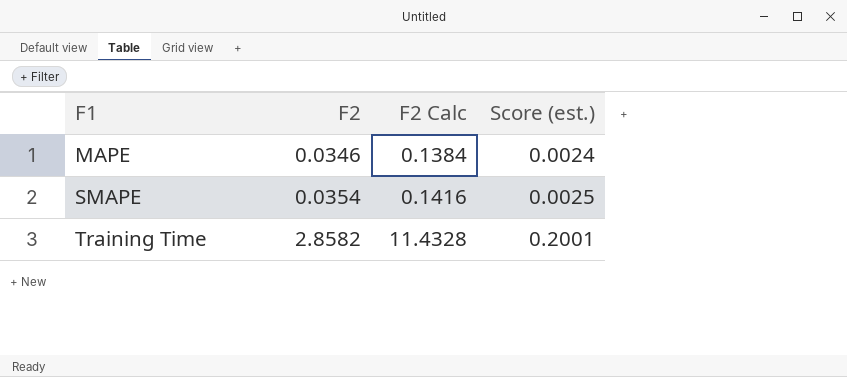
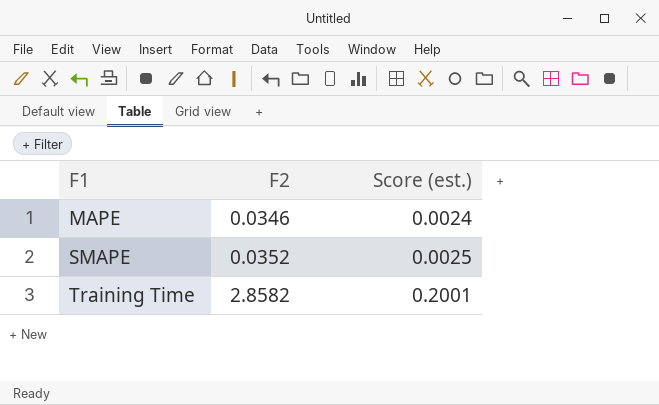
column F2 Calc | formula: [F2] * 4 -> none
SMAPE | F2: 0.0354 -> 0.0352

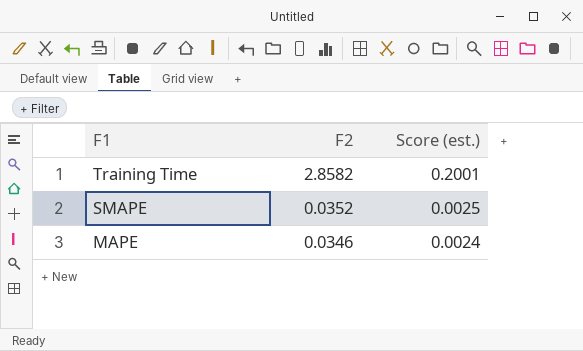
row order: F1 ascending -> F1 descending

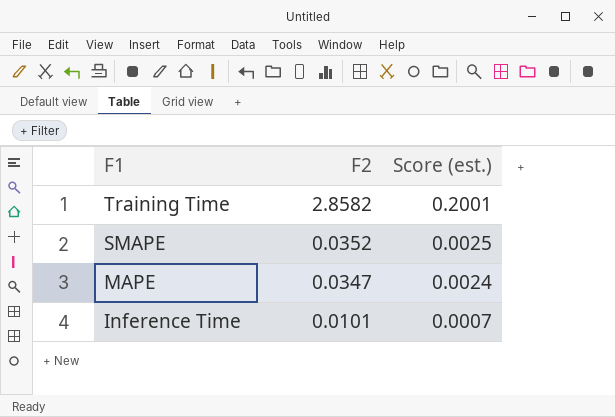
MAPE | F2: 0.0346 -> 0.0347
row Inference Time: none -> 0.0101 | 0.0007

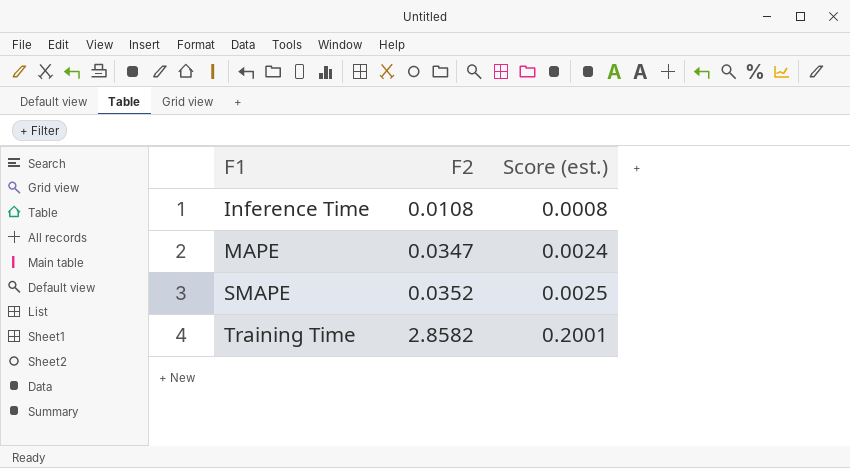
row order: F1 descending -> F1 ascending
Inference Time | F2: 0.0101 -> 0.0108
Inference Time | Score (est.): 0.0007 -> 0.0008

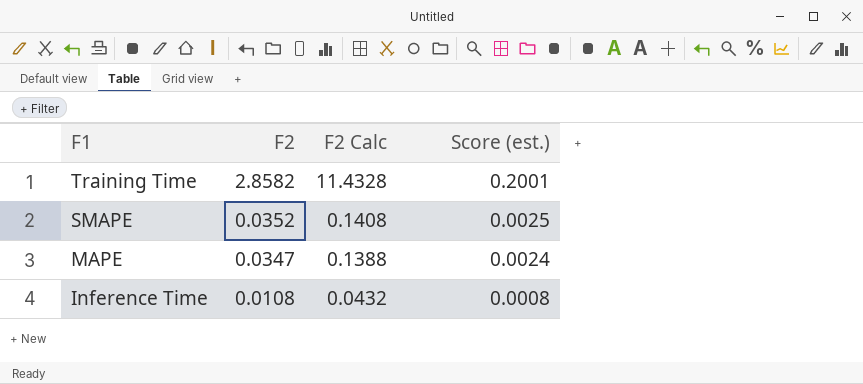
row order: F1 ascending -> F1 descending
column F2 Calc | formula: none -> [F2] * 4

